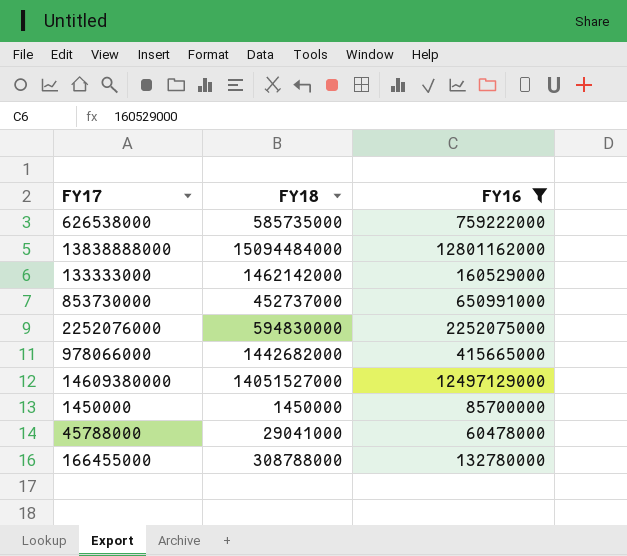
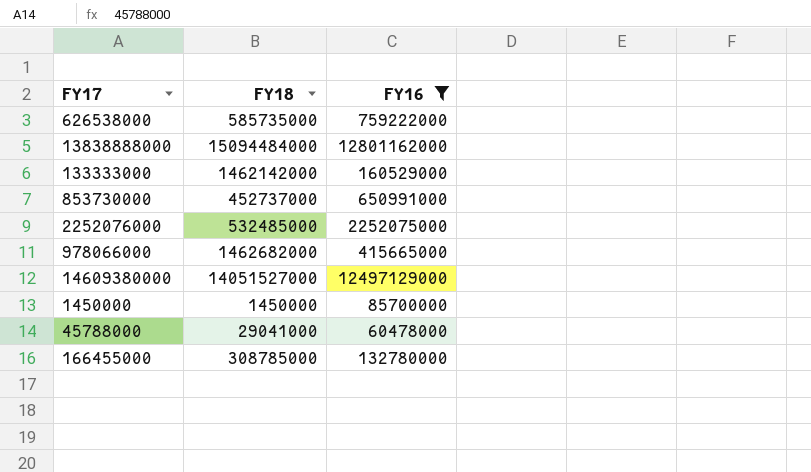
2252076000 | FY18: 594830000 -> 532485000
978066000 | FY18: 1442682000 -> 1462682000
166455000 | FY18: 308788000 -> 308785000

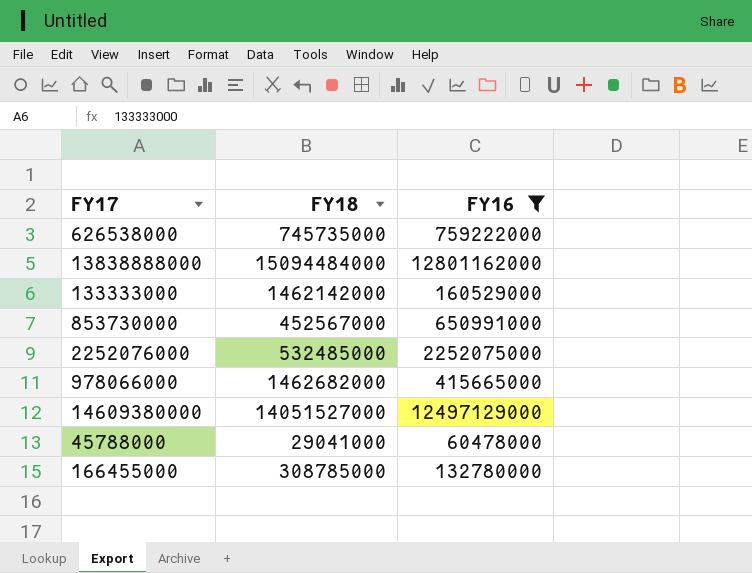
row 1450000: 1450000 | 85700000 -> none
626538000 | FY18: 585735000 -> 745735000
853730000 | FY18: 452737000 -> 452567000

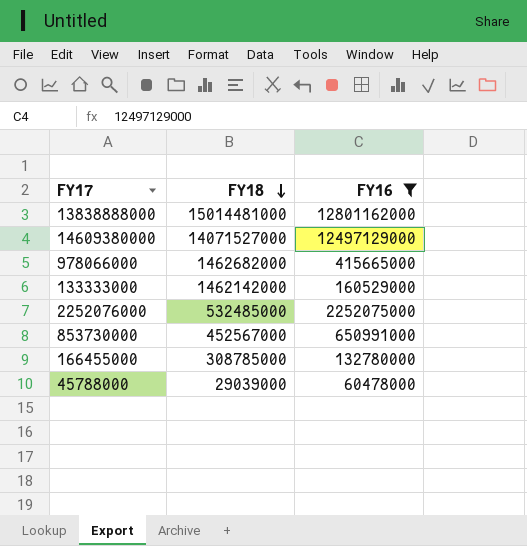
row order: none -> FY18 descending
row 626538000: 745735000 | 759222000 -> none
13838888000 | FY18: 15094484000 -> 15014481000
14609380000 | FY18: 14051527000 -> 14071527000
45788000 | FY18: 29041000 -> 29039000

